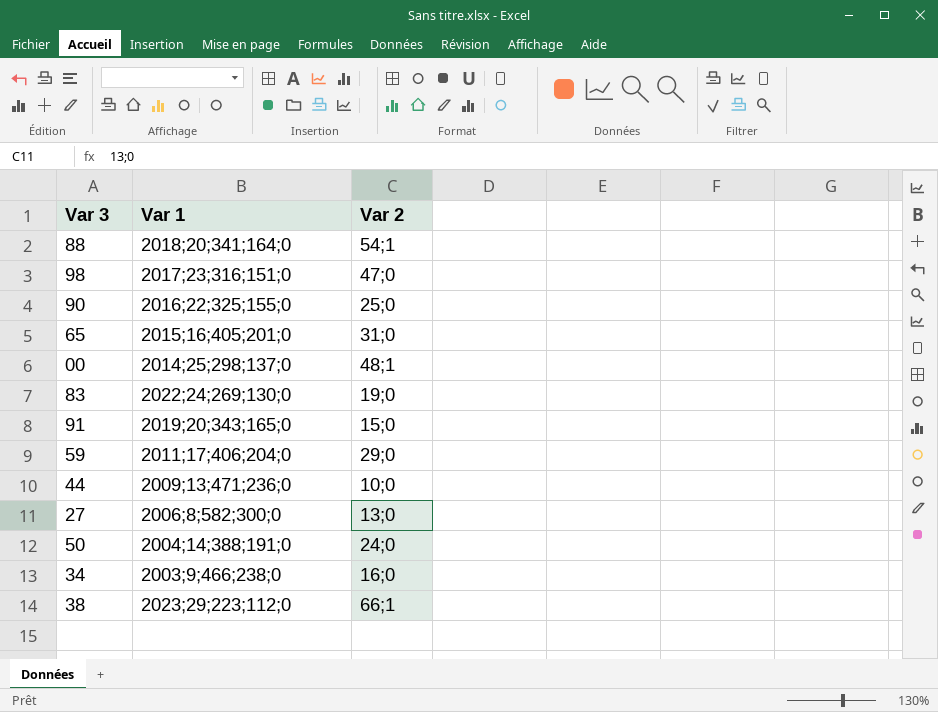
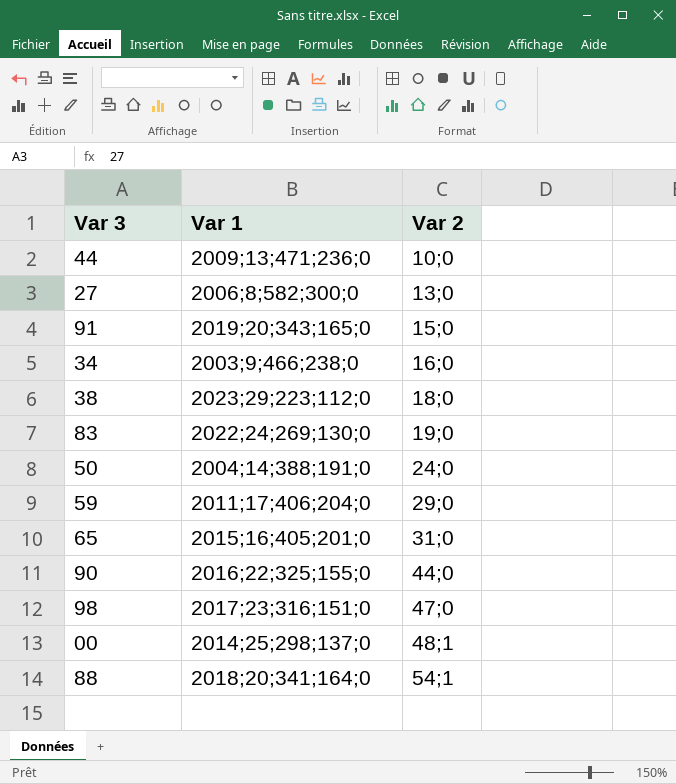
row order: none -> Var 2 ascending
38 | Var 2: 66;1 -> 18;0
90 | Var 2: 25;0 -> 44;0

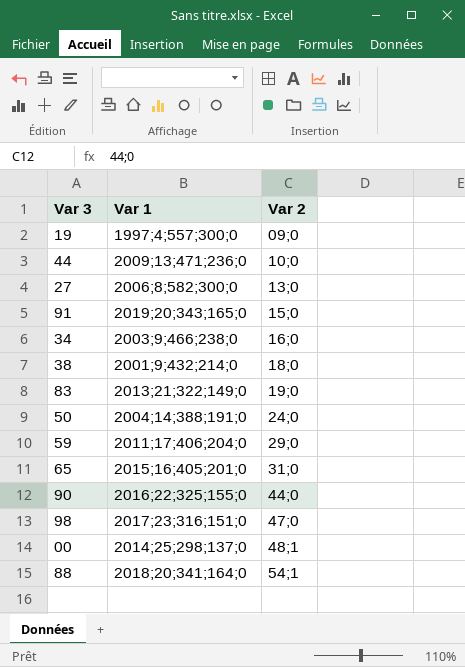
row 19: none -> 1997;4;557;300;0 | 09;0
38 | Var 1: 2023;29;223;112;0 -> 2001;9;432;214;0
83 | Var 1: 2022;24;269;130;0 -> 2013;21;322;149;0

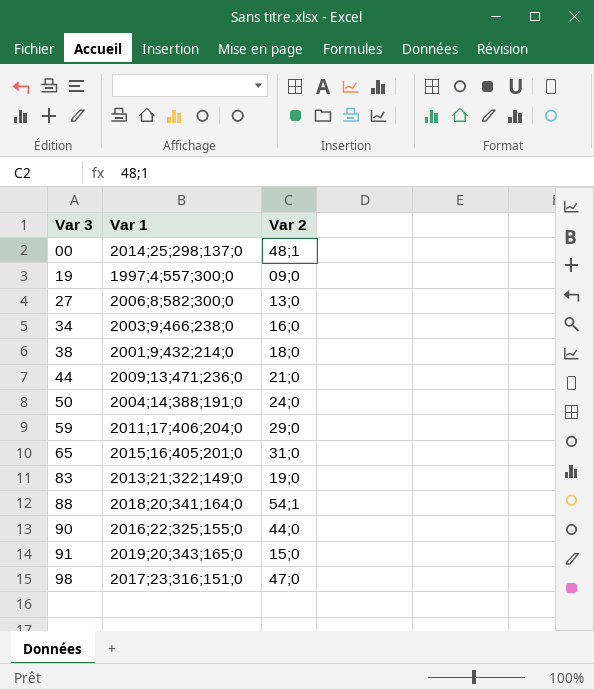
row order: Var 2 ascending -> Var 3 ascending
44 | Var 2: 10;0 -> 21;0

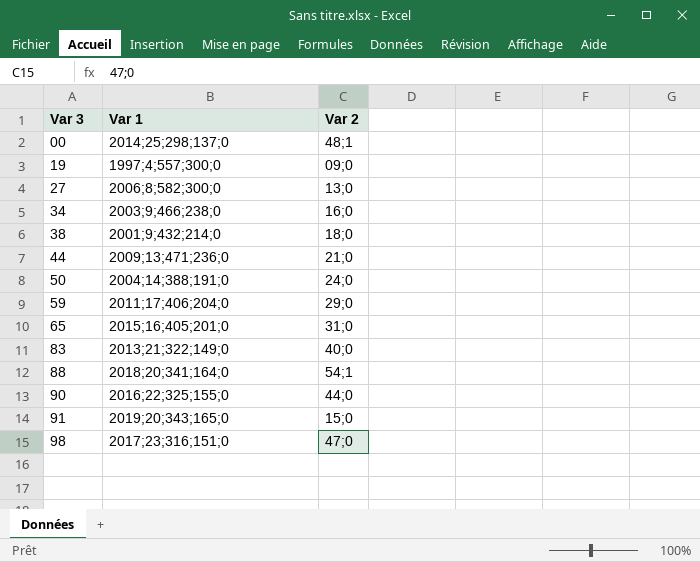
83 | Var 2: 19;0 -> 40;0

